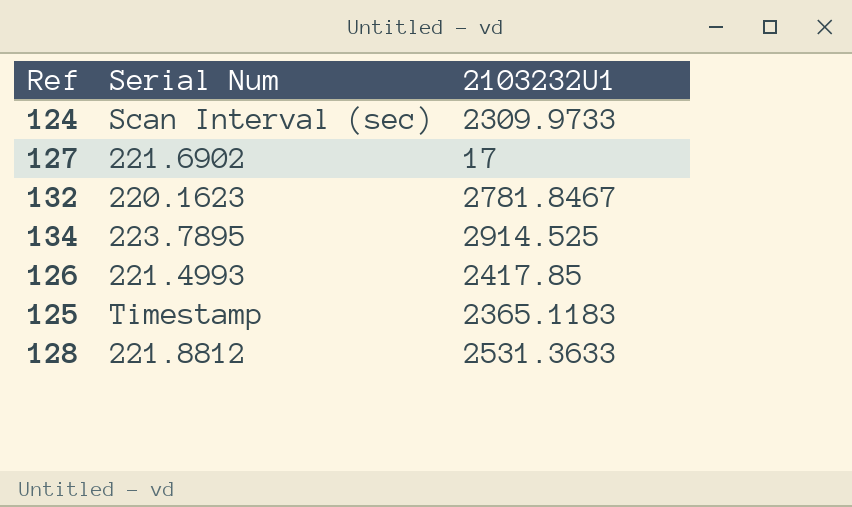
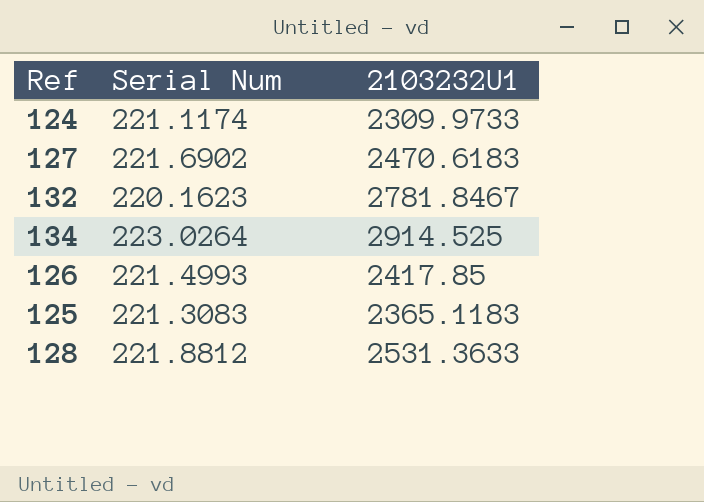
124 | Serial Num: Scan Interval (sec) -> 221.1174
127 | 2103232U1: 17 -> 2470.6183
134 | Serial Num: 223.7895 -> 223.0264
125 | Serial Num: Timestamp -> 221.3083

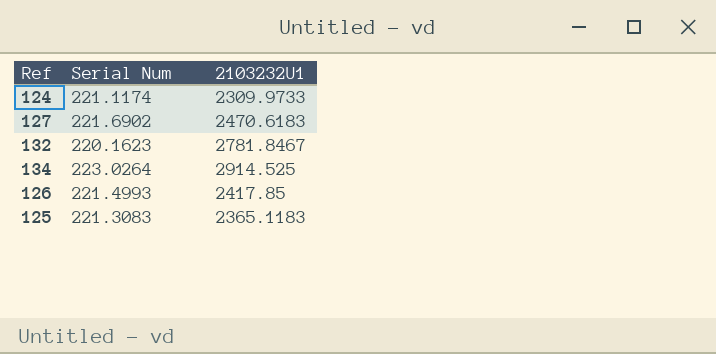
row 128: 221.8812 | 2531.3633 -> none

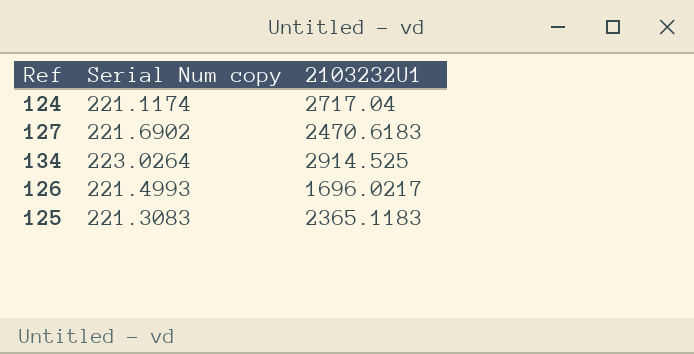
column name: Serial Num -> Serial Num copy
row 132: 220.1623 | 2781.8467 -> none
124 | 2103232U1: 2309.9733 -> 2717.04
126 | 2103232U1: 2417.85 -> 1696.0217

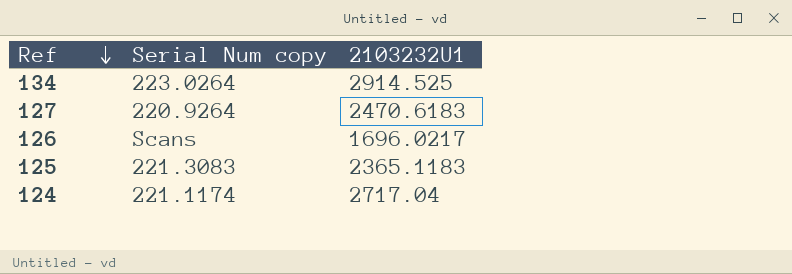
row order: none -> Ref descending
127 | Serial Num copy: 221.6902 -> 220.9264
126 | Serial Num copy: 221.4993 -> Scans

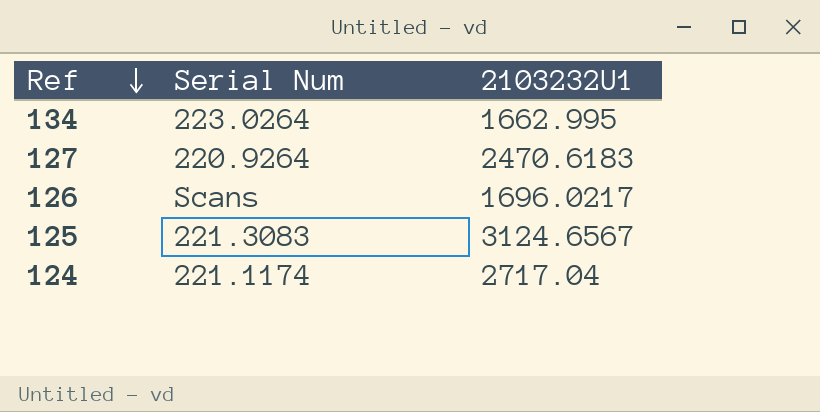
column name: Serial Num copy -> Serial Num
134 | 2103232U1: 2914.525 -> 1662.995
125 | 2103232U1: 2365.1183 -> 3124.6567

